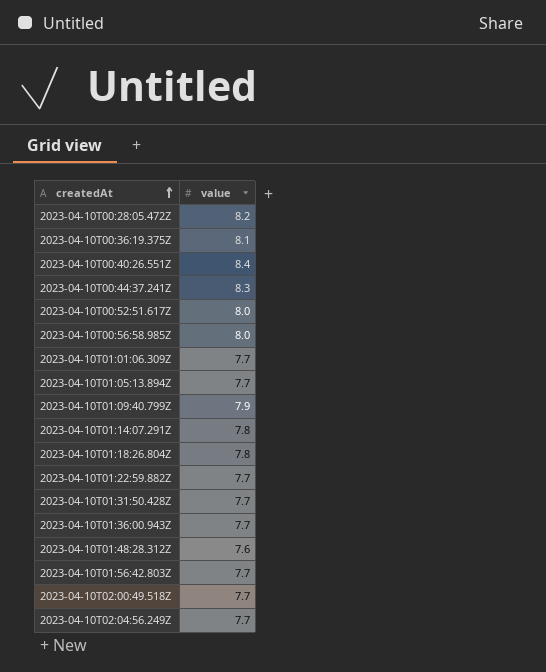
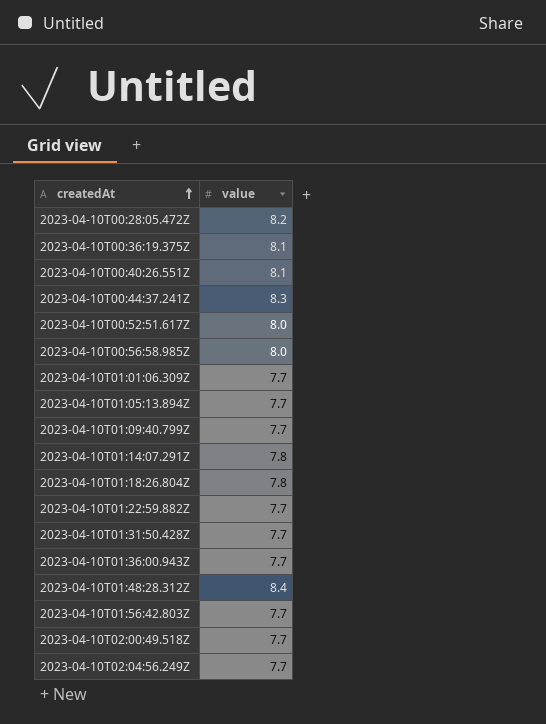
2023-04-10T00:40:26.551Z | value: 8.4 -> 8.1
2023-04-10T01:09:40.799Z | value: 7.9 -> 7.7
2023-04-10T01:48:28.312Z | value: 7.6 -> 8.4

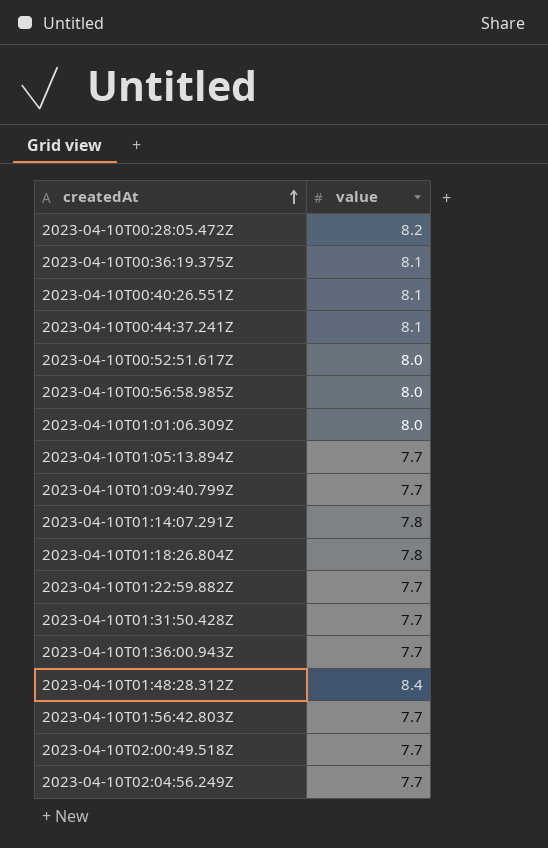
2023-04-10T00:44:37.241Z | value: 8.3 -> 8.1
2023-04-10T01:01:06.309Z | value: 7.7 -> 8.0

